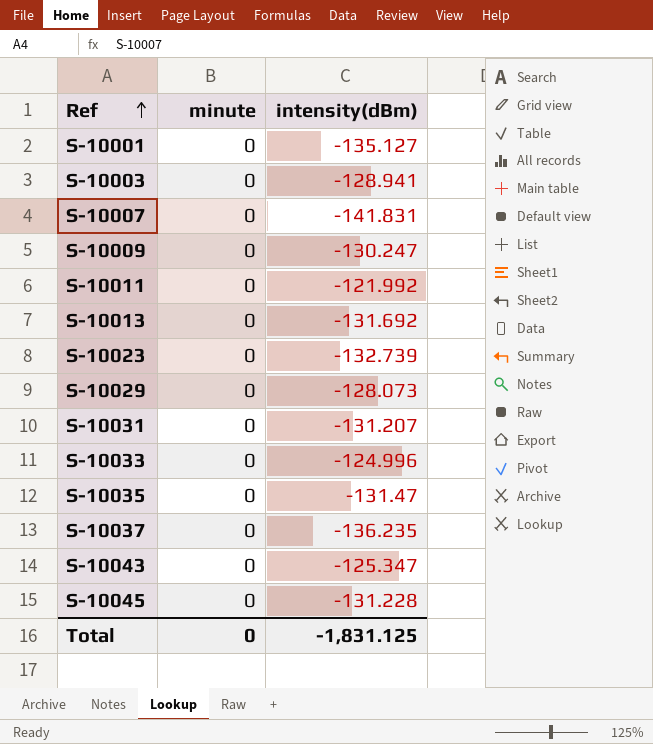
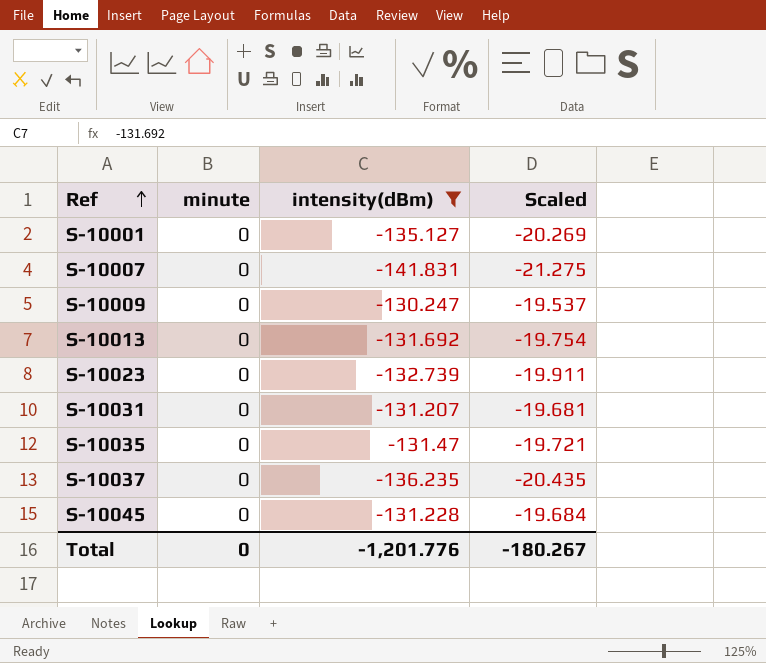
filter: none -> intensity(dBm) <= -130.247
column Scaled | formula: none -> [intensity(dBm)] * 0.15
Total | intensity(dBm): -1,831.125 -> -1,201.776

